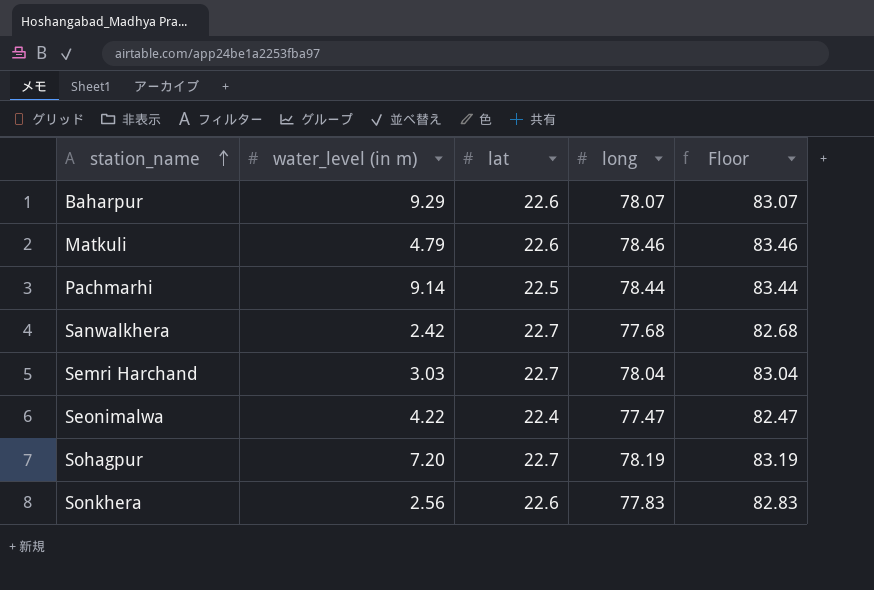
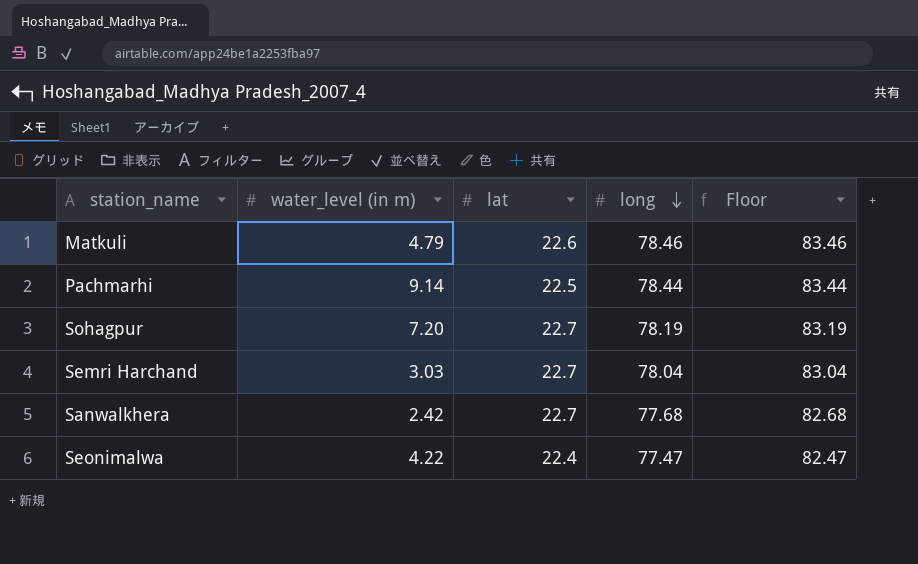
row order: station_name ascending -> long descending
row Baharpur: 9.29 | 22.6 | 78.07 | 83.07 -> none
row Sonkhera: 2.56 | 22.6 | 77.83 | 82.83 -> none

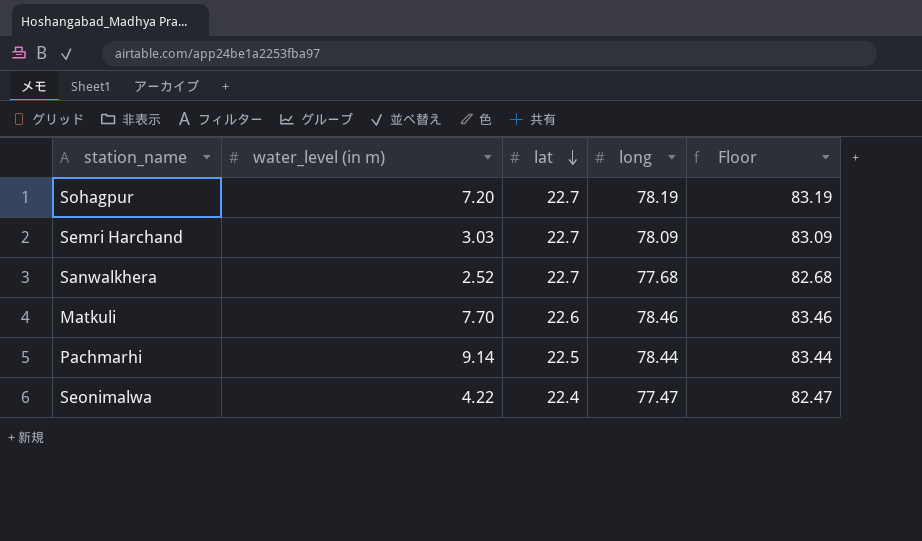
row order: long descending -> lat descending
Semri Harchand | long: 78.04 -> 78.09
Semri Harchand | Floor: 83.04 -> 83.09
Sanwalkhera | water_level (in m): 2.42 -> 2.52
Matkuli | water_level (in m): 4.79 -> 7.70

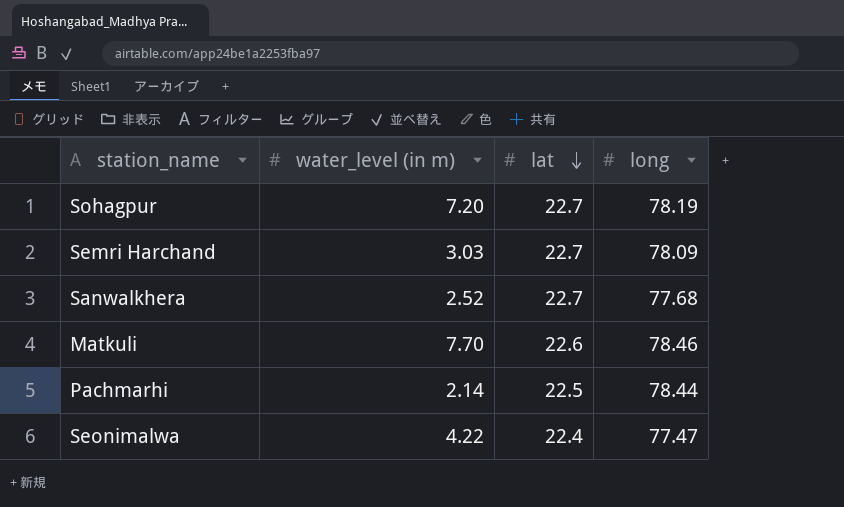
column Floor | formula: [long] + 5 -> none
Pachmarhi | water_level (in m): 9.14 -> 2.14

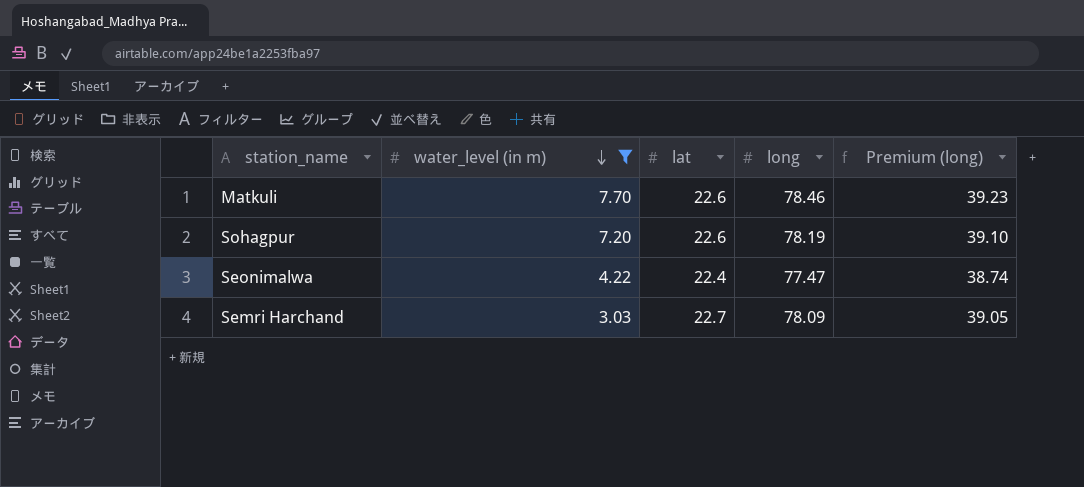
filter: none -> water_level (in m) >= 3.03
row order: lat descending -> water_level (in m) descending
column Premium (long) | formula: none -> [long] * 0.5
Sohagpur | lat: 22.7 -> 22.6

